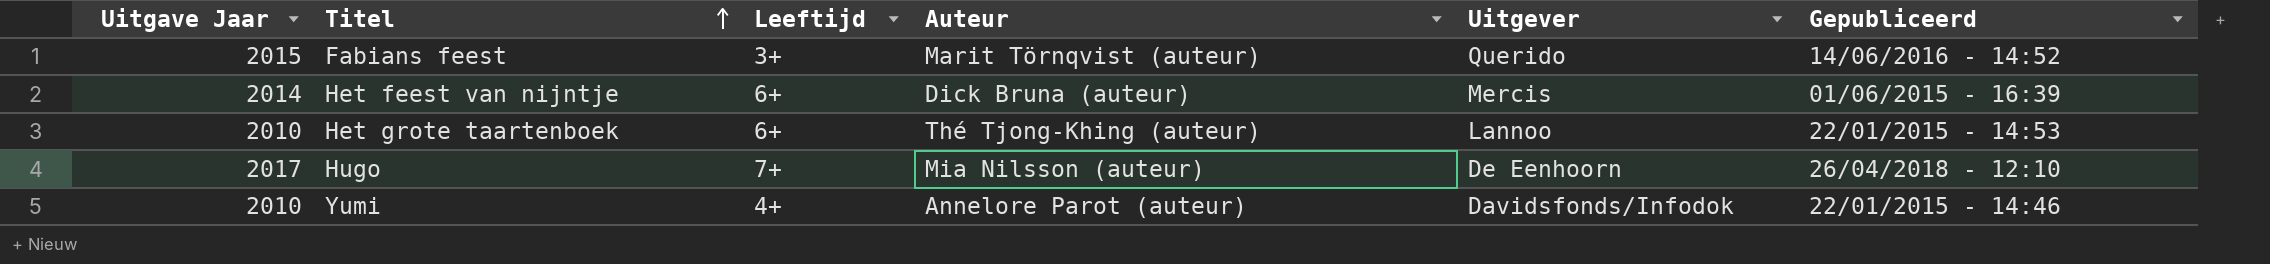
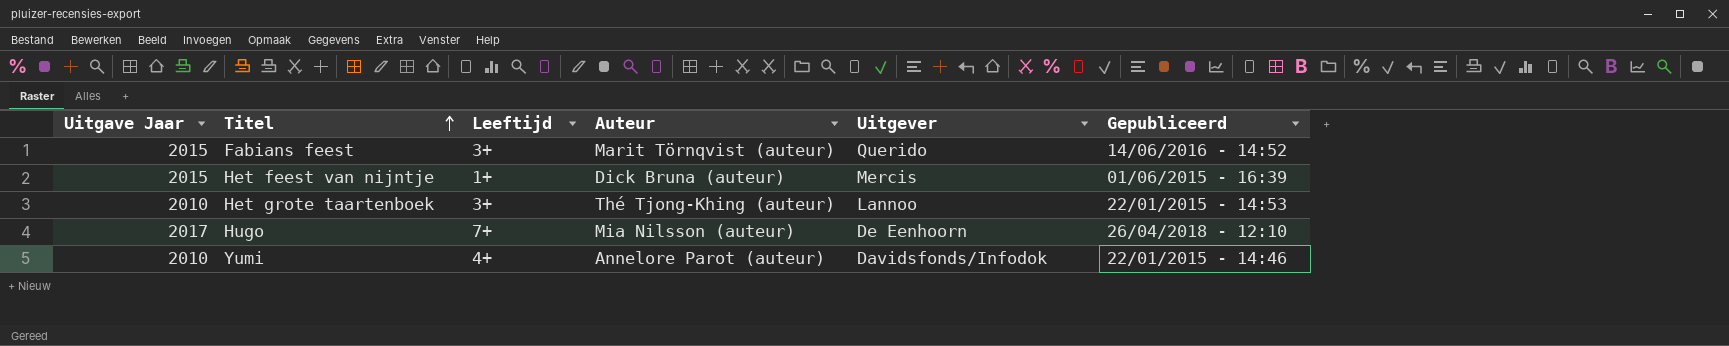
Het feest van nijntje | Uitgave Jaar: 2014 -> 2015
Het feest van nijntje | Leeftijd: 6+ -> 1+
Het grote taartenboek | Leeftijd: 6+ -> 3+

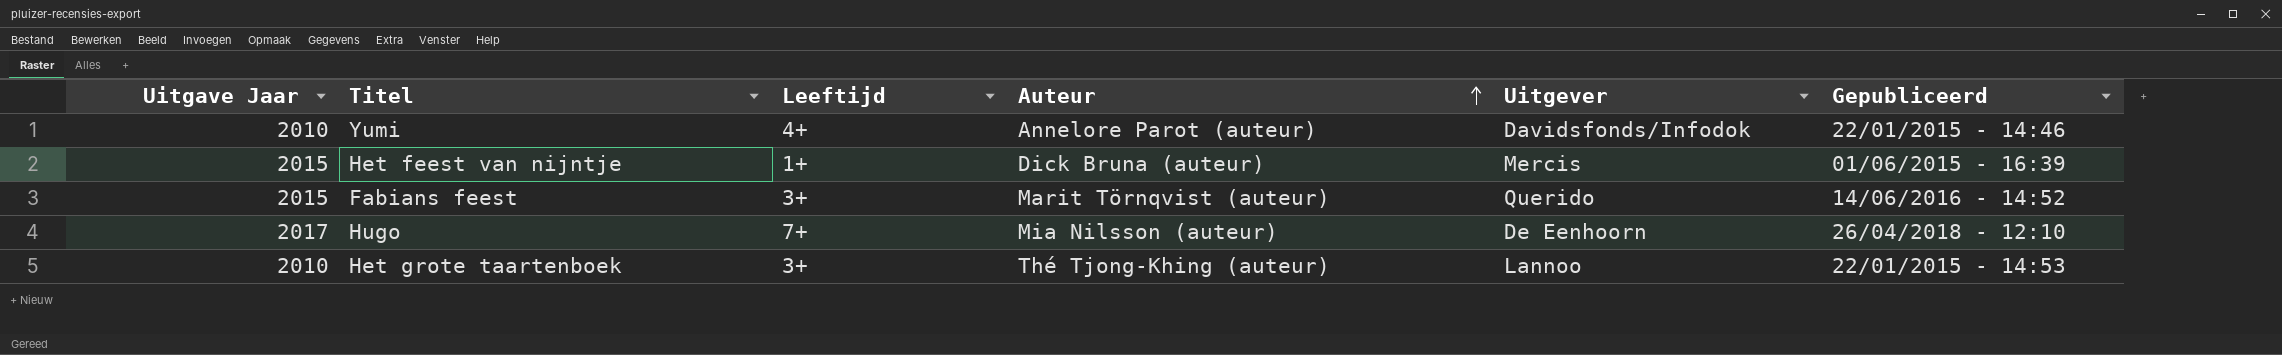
row order: Titel ascending -> Auteur ascending

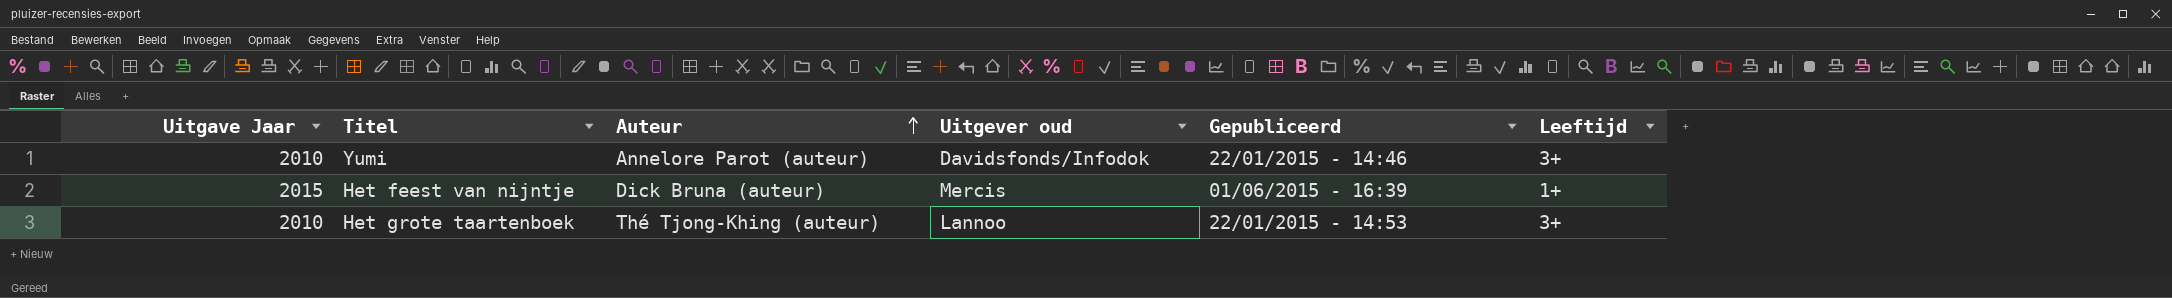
column name: Uitgever -> Uitgever oud
column Leeftijd | position: 3 -> 6
row Fabians feest: 2015 | 3+ | Marit Törnqvist (auteur) | Querido | 14/06/2016 - 14:52 -> none
row Hugo: 2017 | 7+ | Mia Nilsson (auteur) | De Eenhoorn | 26/04/2018 - 12:10 -> none
Yumi | Leeftijd: 4+ -> 3+

